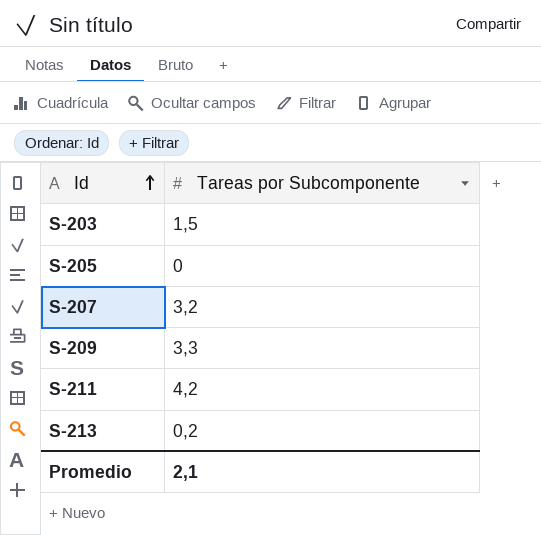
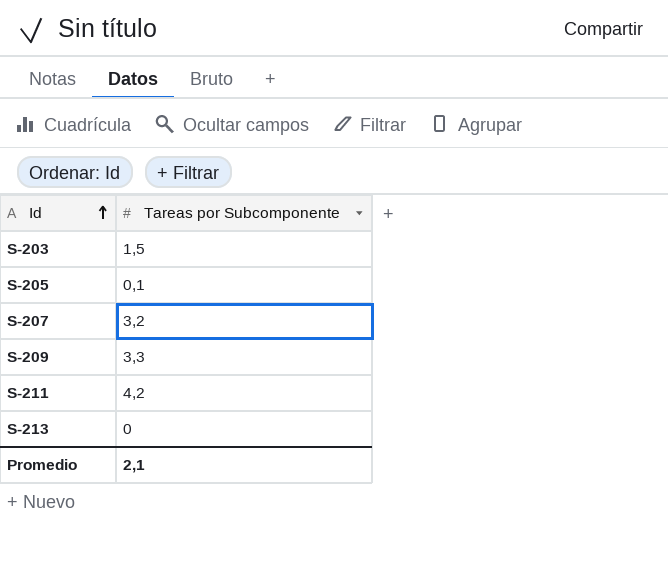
S-205 | Tareas por Subcomponente: 0 -> 0,1
S-213 | Tareas por Subcomponente: 0,2 -> 0

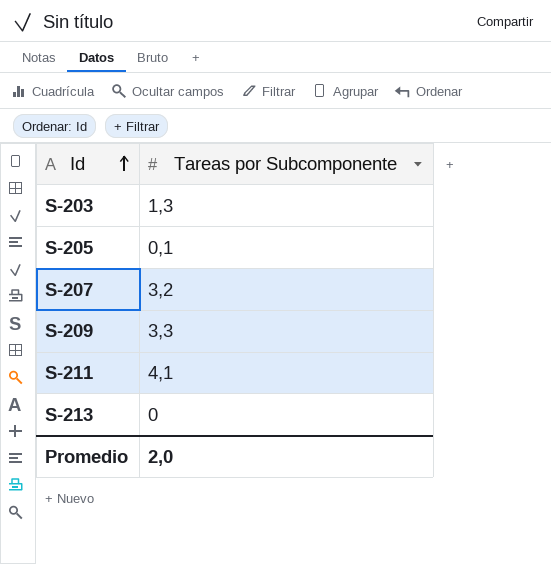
S-203 | Tareas por Subcomponente: 1,5 -> 1,3
S-211 | Tareas por Subcomponente: 4,2 -> 4,1
Promedio | Tareas por Subcomponente: 2,1 -> 2,0

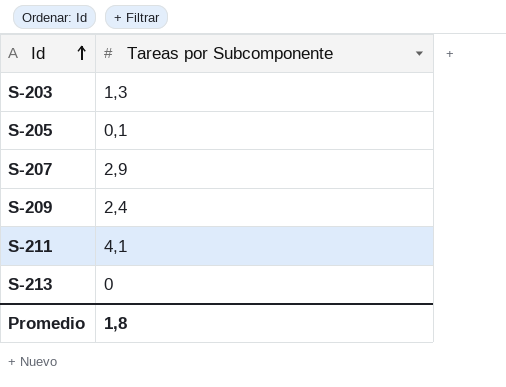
S-207 | Tareas por Subcomponente: 3,2 -> 2,9
S-209 | Tareas por Subcomponente: 3,3 -> 2,4
Promedio | Tareas por Subcomponente: 2,0 -> 1,8

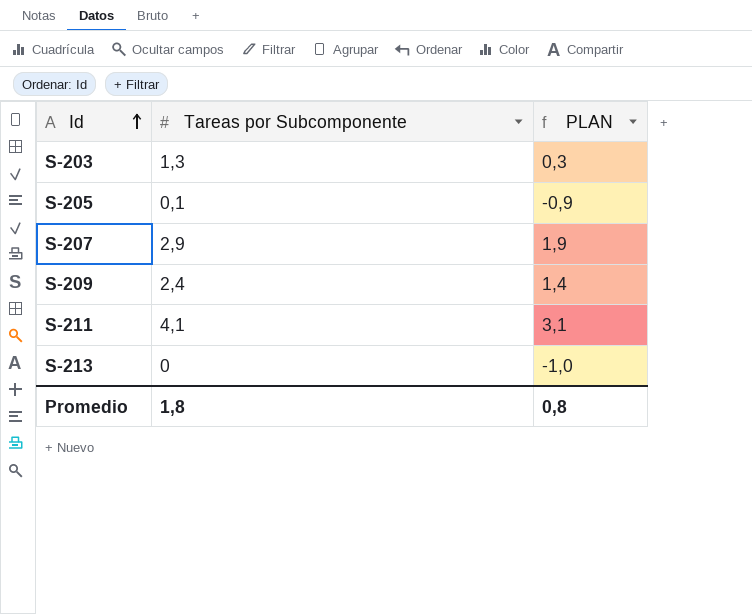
column PLAN | formula: none -> [Tareas por Subcomponente] - 1

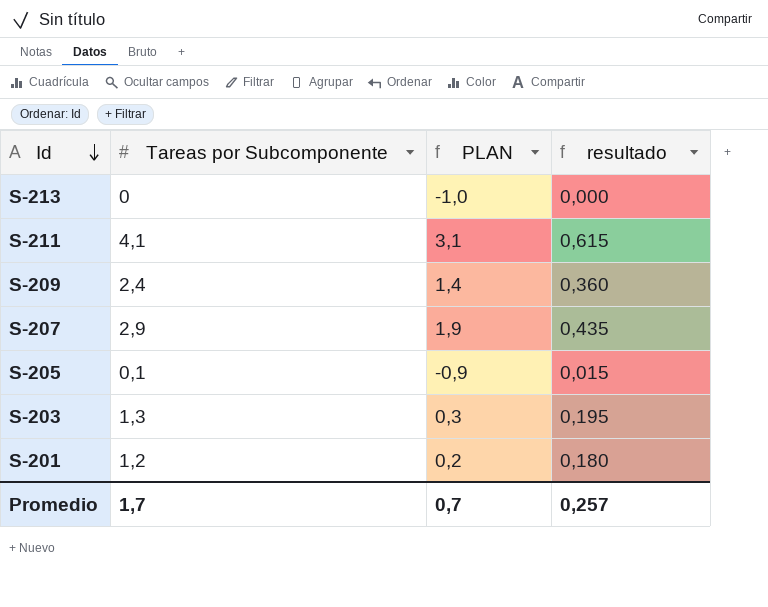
row order: Id ascending -> Id descending
column resultado | formula: none -> [Tareas por Subcomponente] * 0,15
row S-201: none -> 1,2 | 0,2 | 0,180
Promedio | Tareas por Subcomponente: 1,8 -> 1,7
Promedio | PLAN: 0,8 -> 0,7

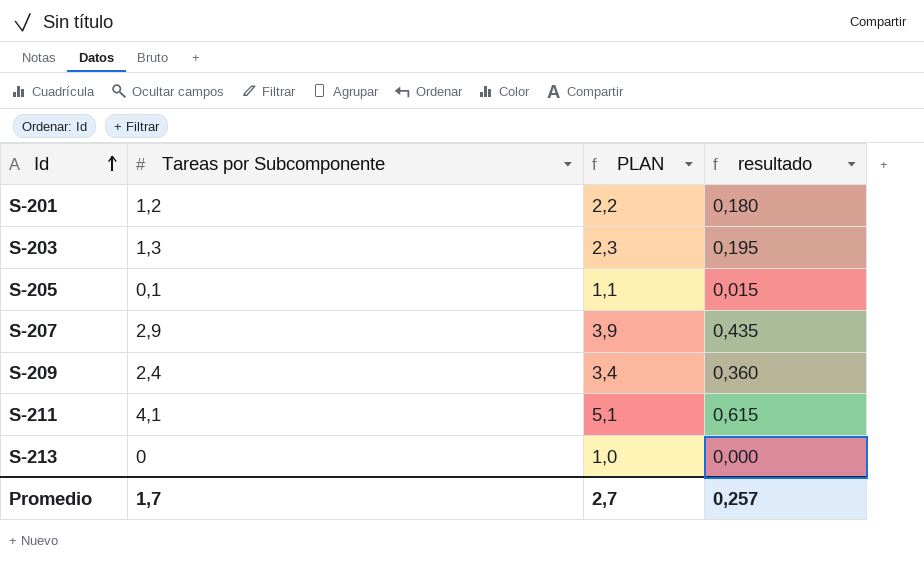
row order: Id descending -> Id ascending
column PLAN | formula: [Tareas por Subcomponente] - 1 -> [Tareas por Subcomponente] + 1
Promedio | PLAN: 0,7 -> 2,7

